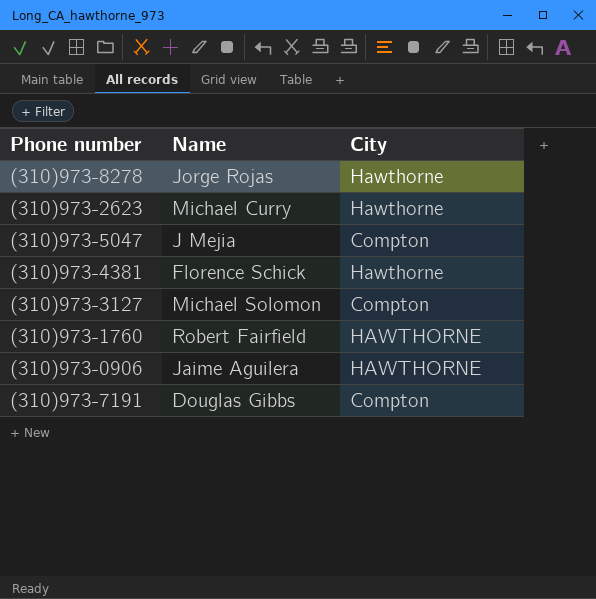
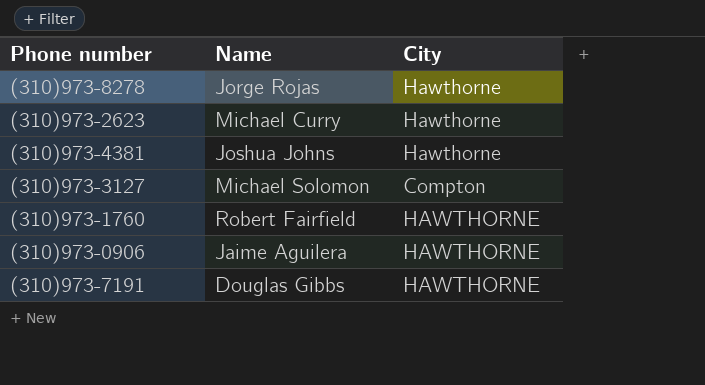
row (310)973-5047: J Mejia | Compton -> none
(310)973-4381 | Name: Florence Schick -> Joshua Johns
(310)973-7191 | City: Compton -> HAWTHORNE

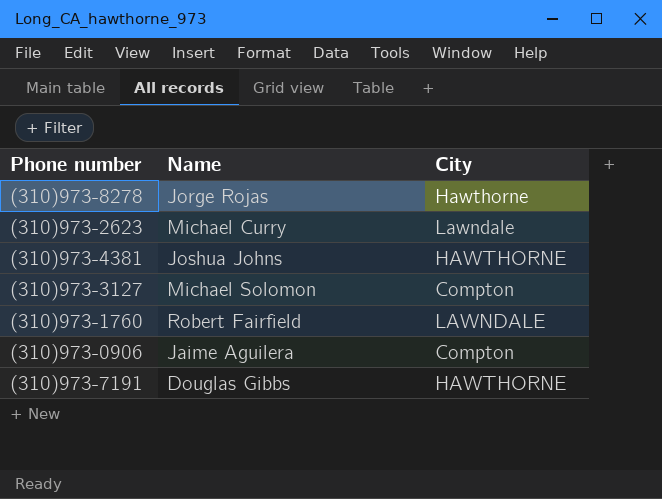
(310)973-2623 | City: Hawthorne -> Lawndale
(310)973-4381 | City: Hawthorne -> HAWTHORNE
(310)973-1760 | City: HAWTHORNE -> LAWNDALE
(310)973-0906 | City: HAWTHORNE -> Compton

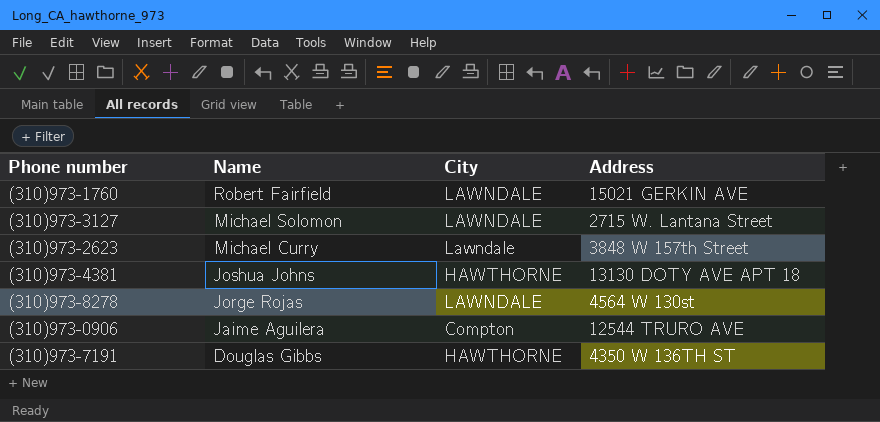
row order: none -> Name descending
column Address | position: none -> 4
(310)973-3127 | City: Compton -> LAWNDALE
(310)973-8278 | City: Hawthorne -> LAWNDALE

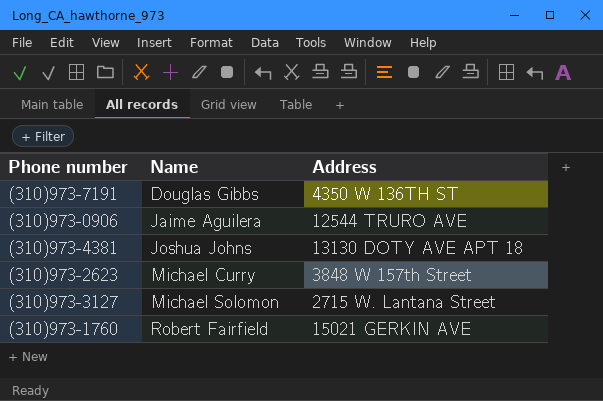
row order: Name descending -> Name ascending
column City | position: 3 -> none
row (310)973-8278: Jorge Rojas | LAWNDALE | 4564 W 130st -> none

